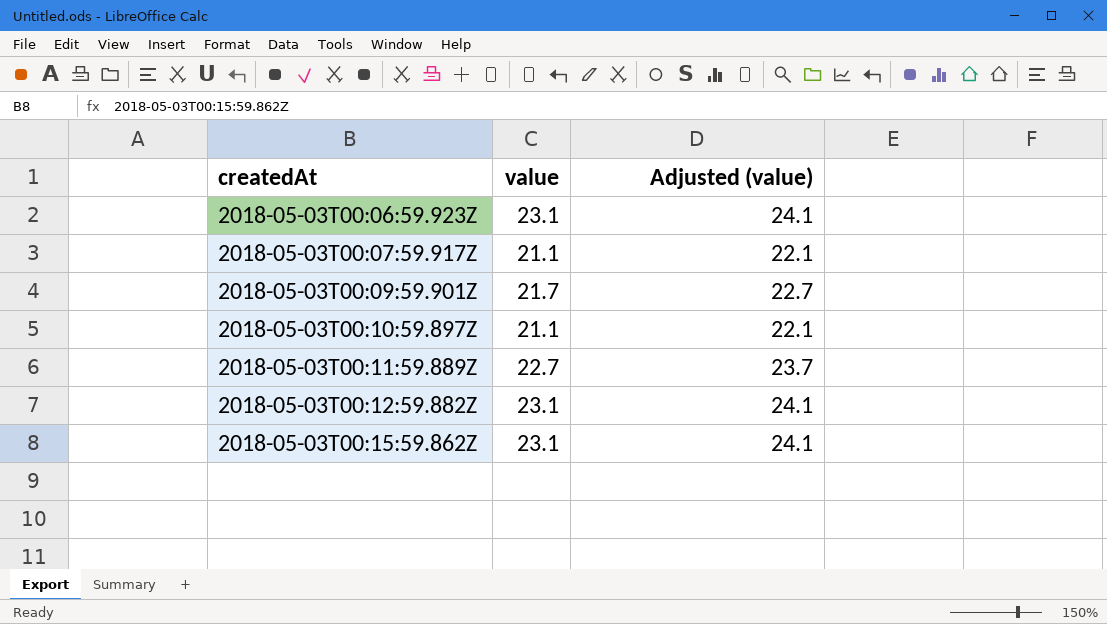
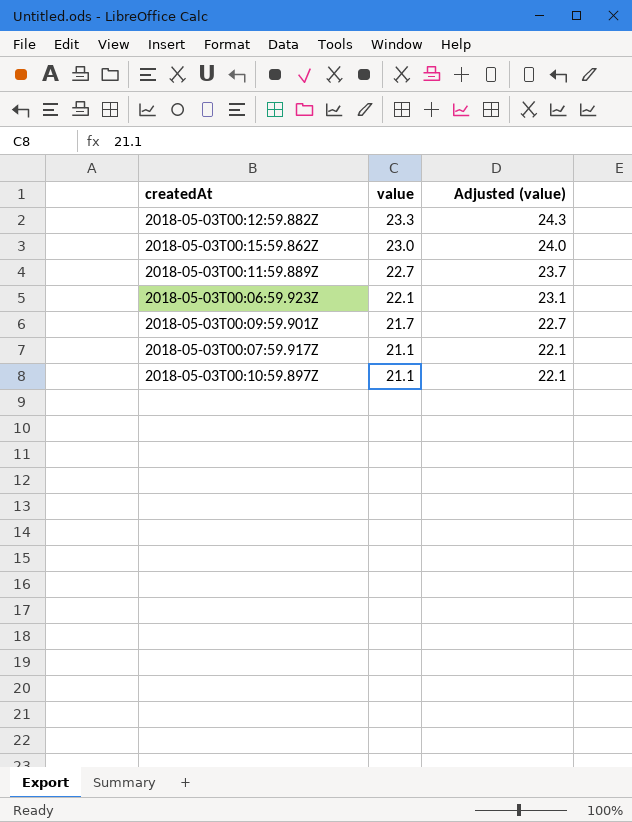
row order: createdAt ascending -> value descending
2018-05-03T00:12:59.882Z | value: 23.1 -> 23.3
2018-05-03T00:12:59.882Z | Adjusted (value): 24.1 -> 24.3
2018-05-03T00:15:59.862Z | value: 23.1 -> 23.0
2018-05-03T00:15:59.862Z | Adjusted (value): 24.1 -> 24.0
2018-05-03T00:06:59.923Z | value: 23.1 -> 22.1
2018-05-03T00:06:59.923Z | Adjusted (value): 24.1 -> 23.1

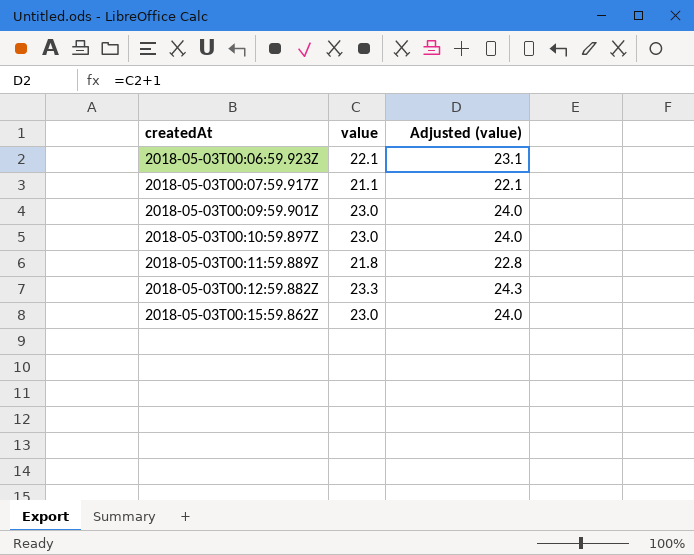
row order: value descending -> createdAt ascending
2018-05-03T00:09:59.901Z | value: 21.7 -> 23.0
2018-05-03T00:09:59.901Z | Adjusted (value): 22.7 -> 24.0
2018-05-03T00:10:59.897Z | value: 21.1 -> 23.0
2018-05-03T00:10:59.897Z | Adjusted (value): 22.1 -> 24.0
2018-05-03T00:11:59.889Z | value: 22.7 -> 21.8
2018-05-03T00:11:59.889Z | Adjusted (value): 23.7 -> 22.8

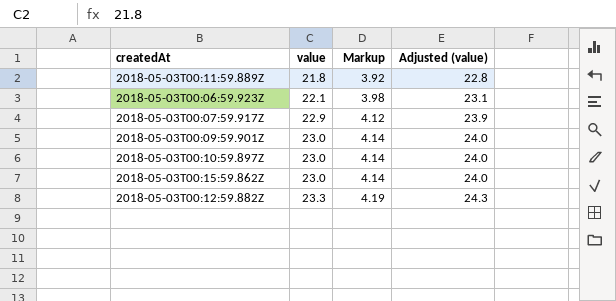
row order: createdAt ascending -> value ascending
column Markup | formula: none -> [value] * 0.18
2018-05-03T00:07:59.917Z | value: 21.1 -> 22.9
2018-05-03T00:07:59.917Z | Adjusted (value): 22.1 -> 23.9

